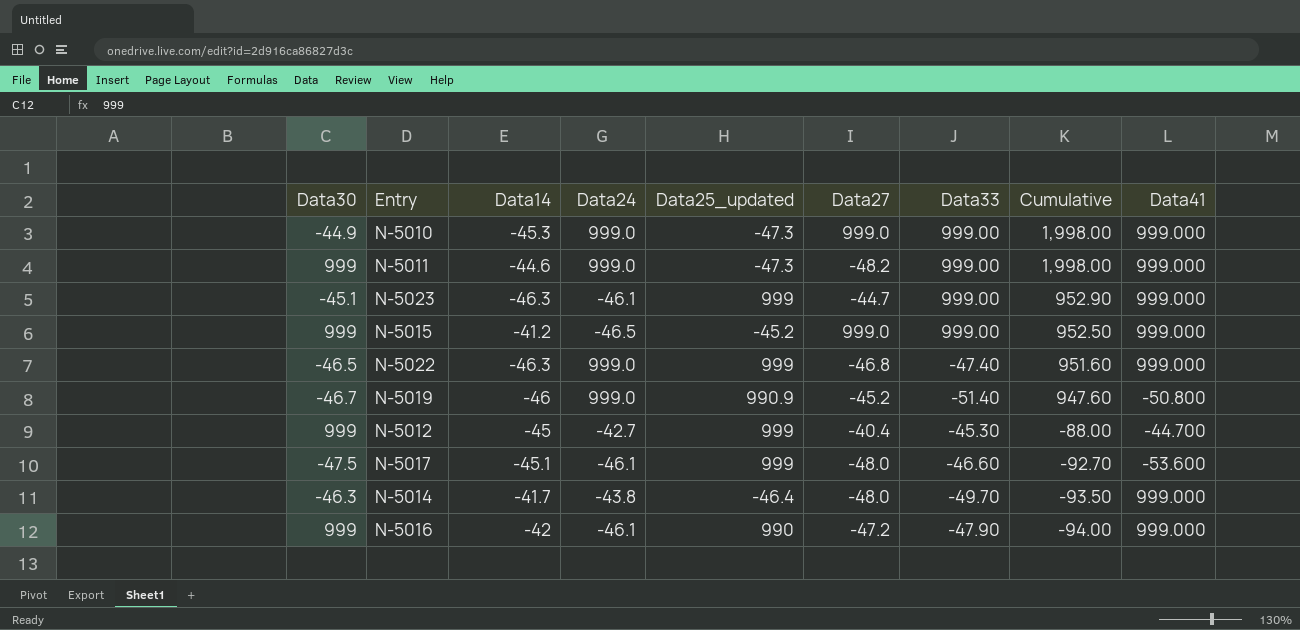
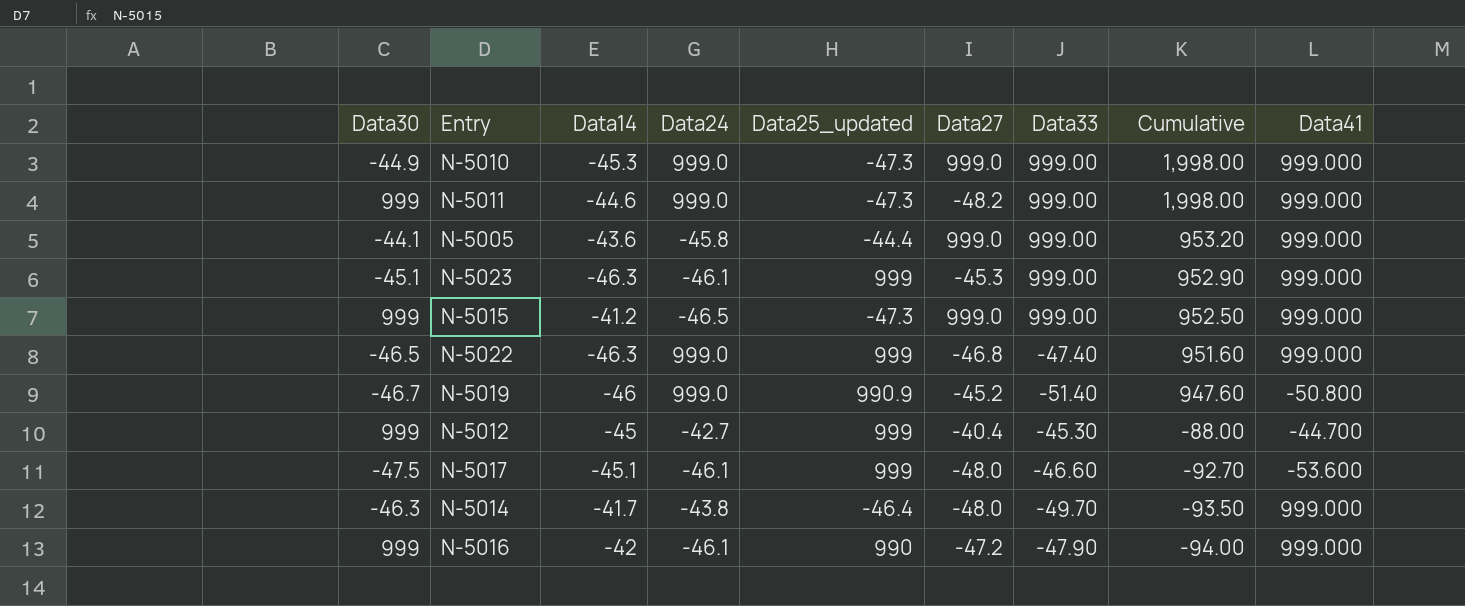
row N-5005: none -> -44.1 | -43.6 | -45.8 | -44.4 | 999.0 | 999.00 | 953.20 | 999.000
N-5023 | Data27: -44.7 -> -45.3
N-5015 | Data25_updated: -45.2 -> -47.3

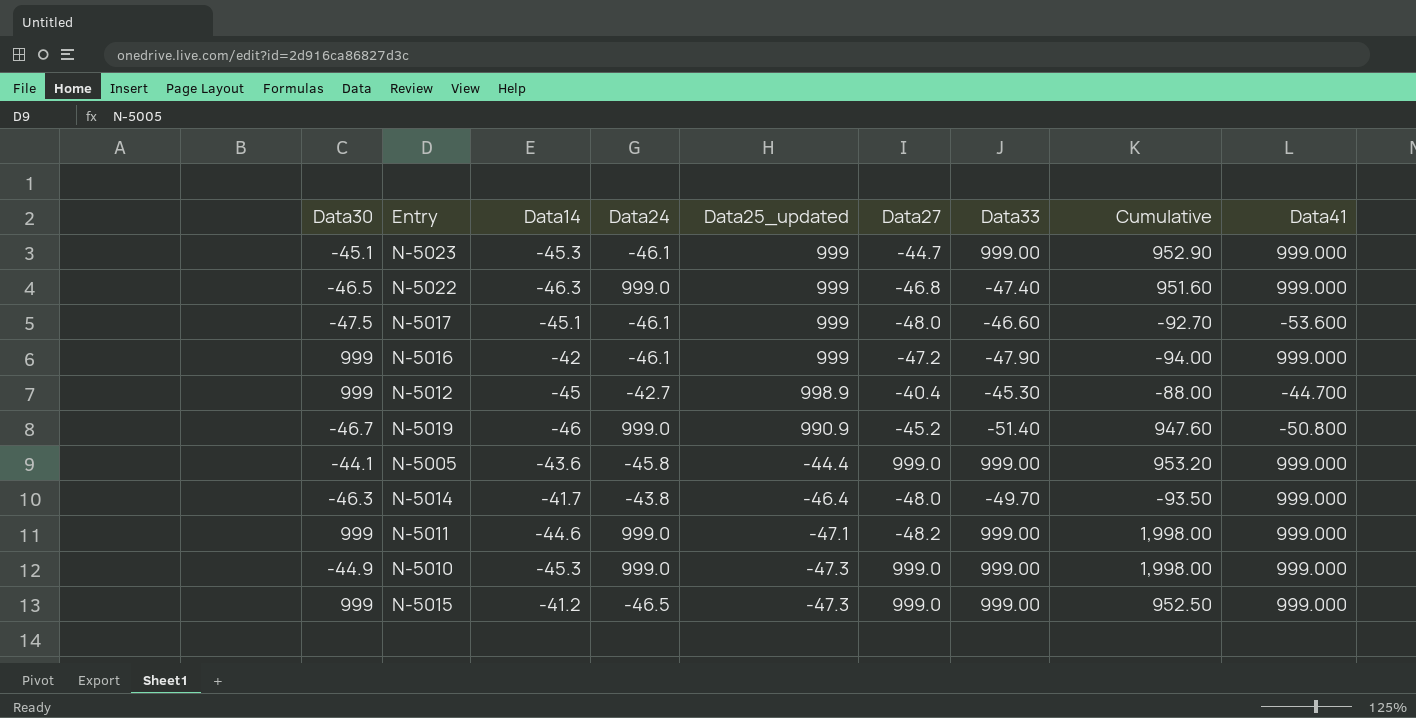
row order: Cumulative descending -> Data25_updated descending
N-5023 | Data14: -46.3 -> -45.3
N-5023 | Data27: -45.3 -> -44.7
N-5016 | Data25_updated: 990 -> 999
N-5012 | Data25_updated: 999 -> 998.9
N-5011 | Data25_updated: -47.3 -> -47.1

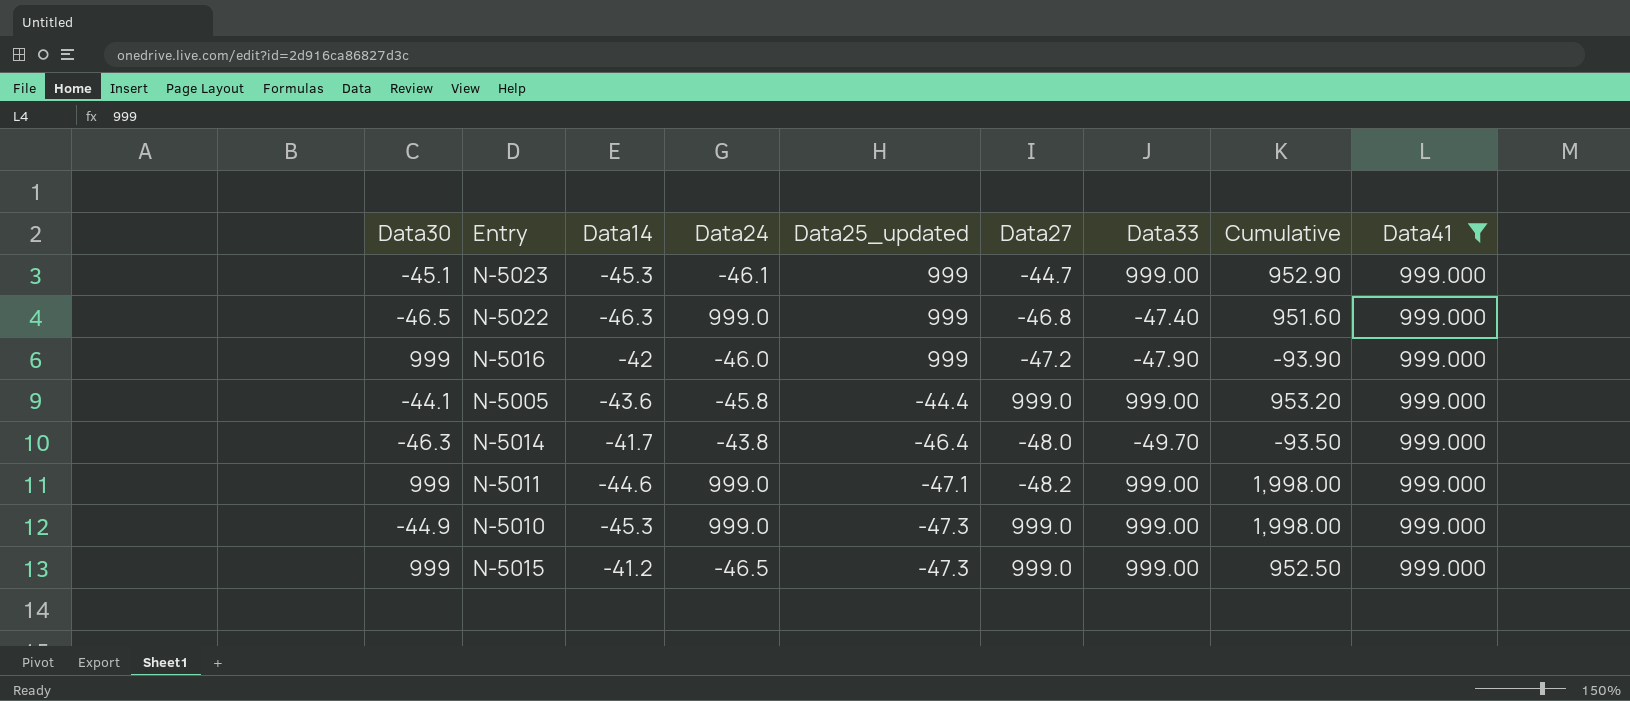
filter: none -> Data41 = 999.000
N-5016 | Data24: -46.1 -> -46.0
N-5016 | Cumulative: -94.00 -> -93.90

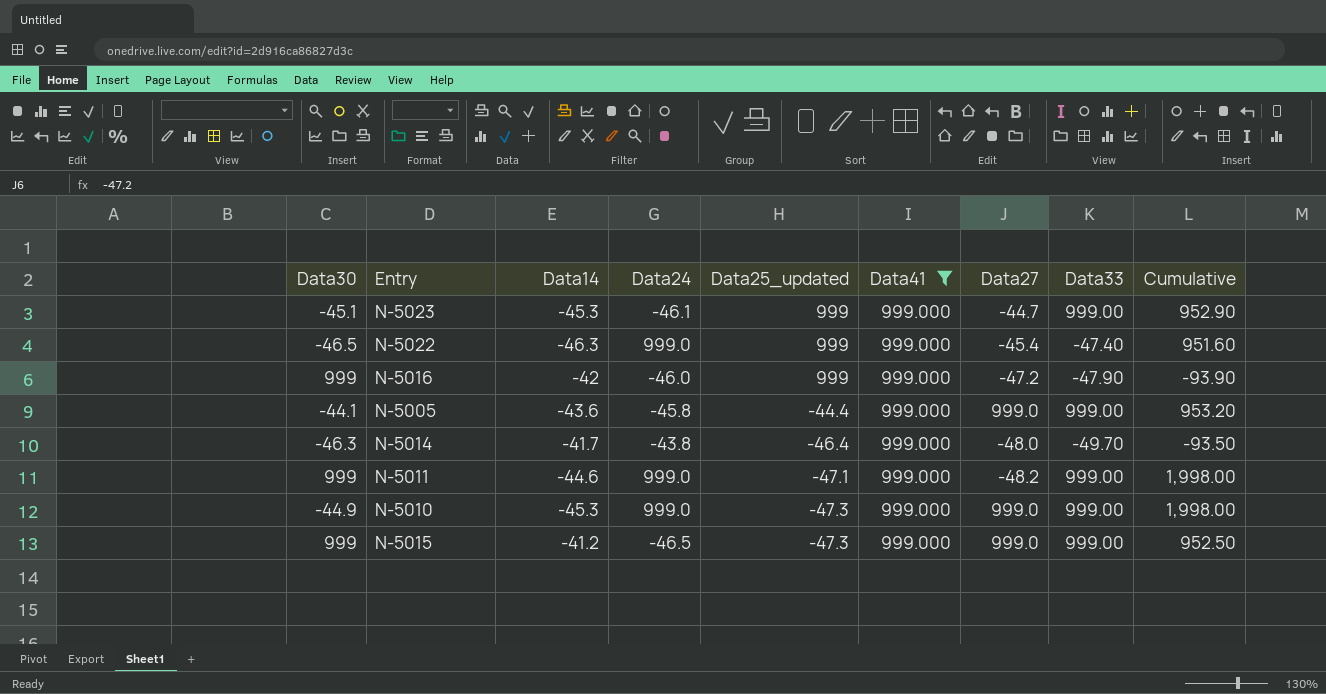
column Data41 | position: 9 -> 6
N-5022 | Data27: -46.8 -> -45.4

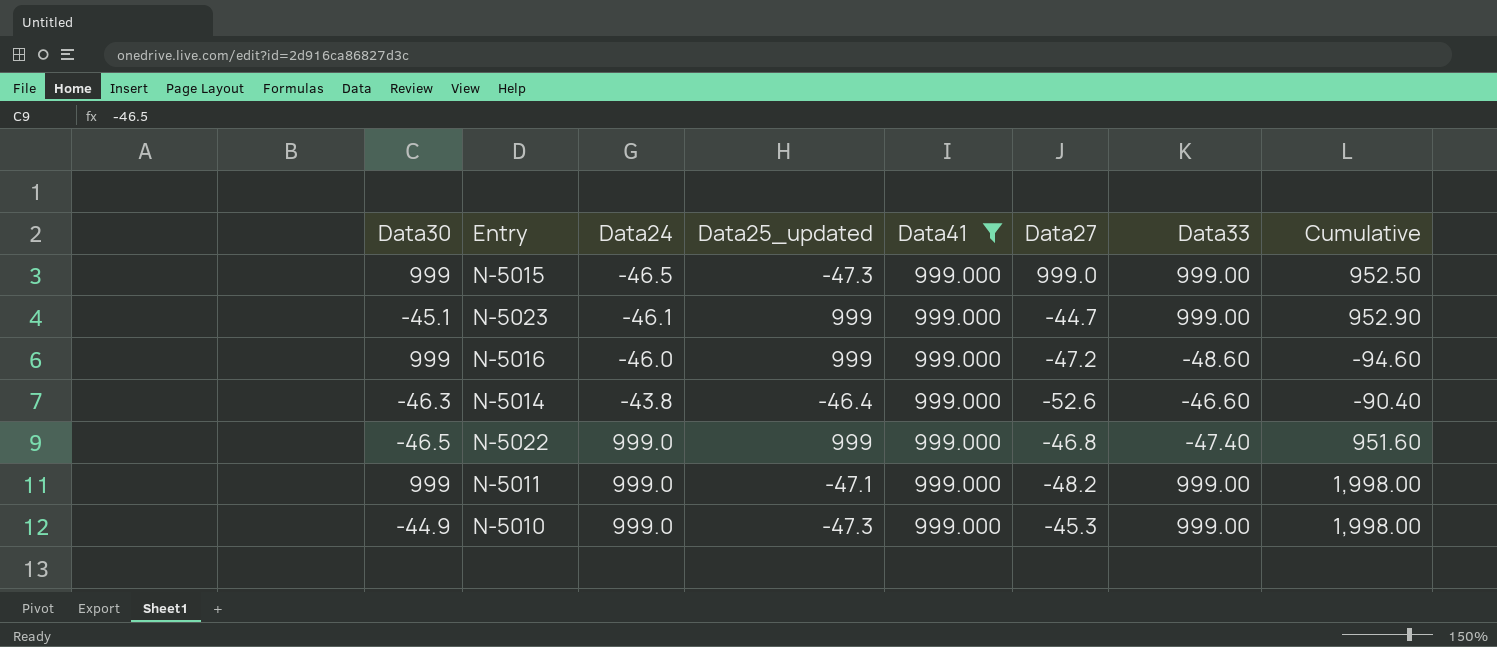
row order: Data25_updated descending -> Data24 ascending
column Data14 | position: 3 -> none
row N-5005: -44.1 | -43.6 | -45.8 | -44.4 | 999.000 | 999.0 | 999.00 | 953.20 -> none
N-5016 | Data33: -47.90 -> -48.60
N-5016 | Cumulative: -93.90 -> -94.60
N-5014 | Data27: -48.0 -> -52.6
N-5014 | Data33: -49.70 -> -46.60
N-5014 | Cumulative: -93.50 -> -90.40
N-5022 | Data27: -45.4 -> -46.8
N-5010 | Data27: 999.0 -> -45.3

